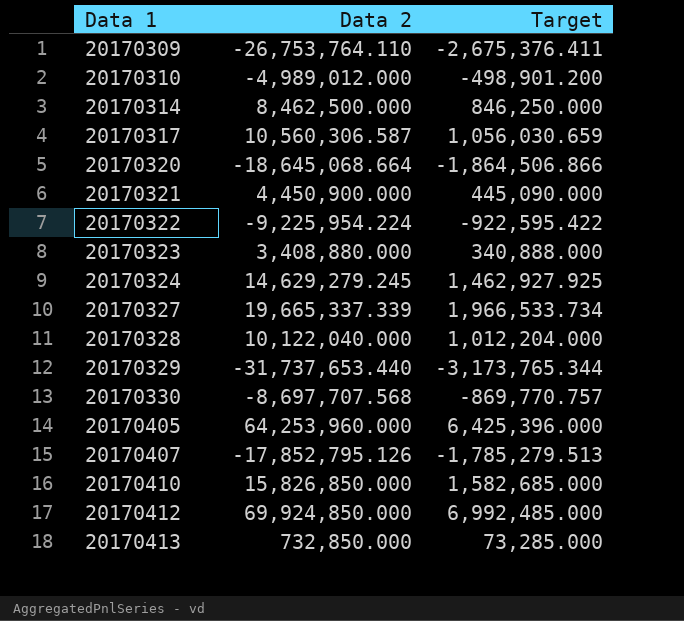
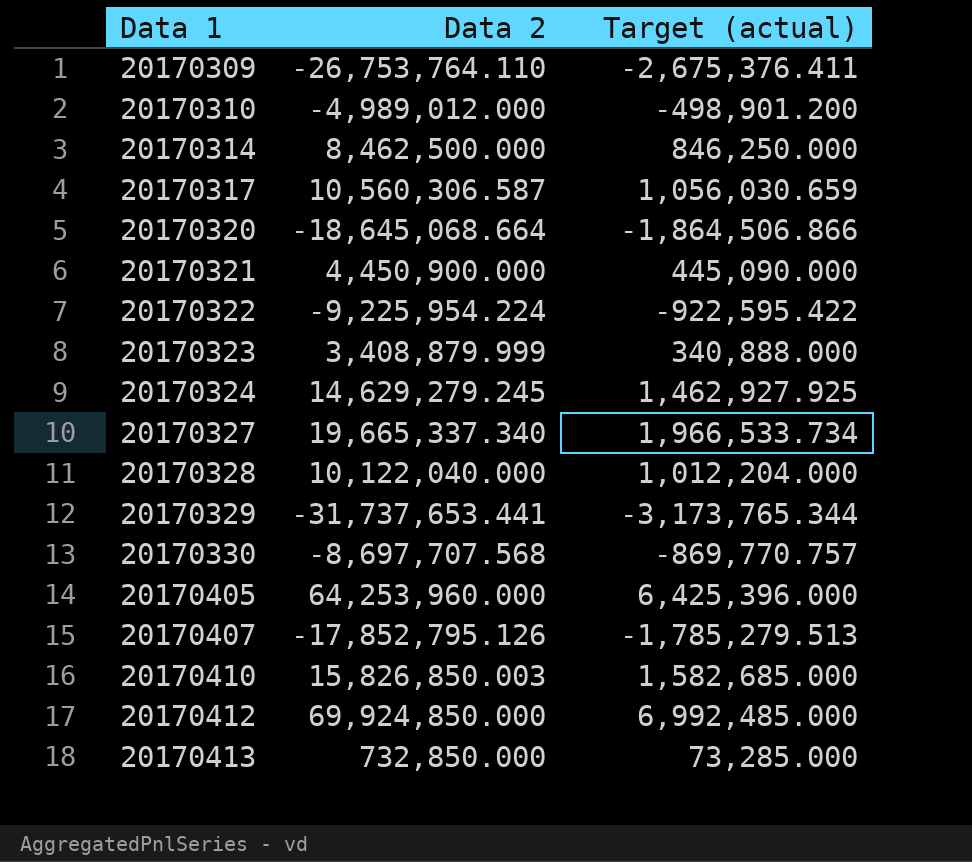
column name: Target -> Target (actual)
20170323 | Data 2: 3,408,880.000 -> 3,408,879.999
20170327 | Data 2: 19,665,337.339 -> 19,665,337.340
20170329 | Data 2: -31,737,653.440 -> -31,737,653.441
20170410 | Data 2: 15,826,850.000 -> 15,826,850.003

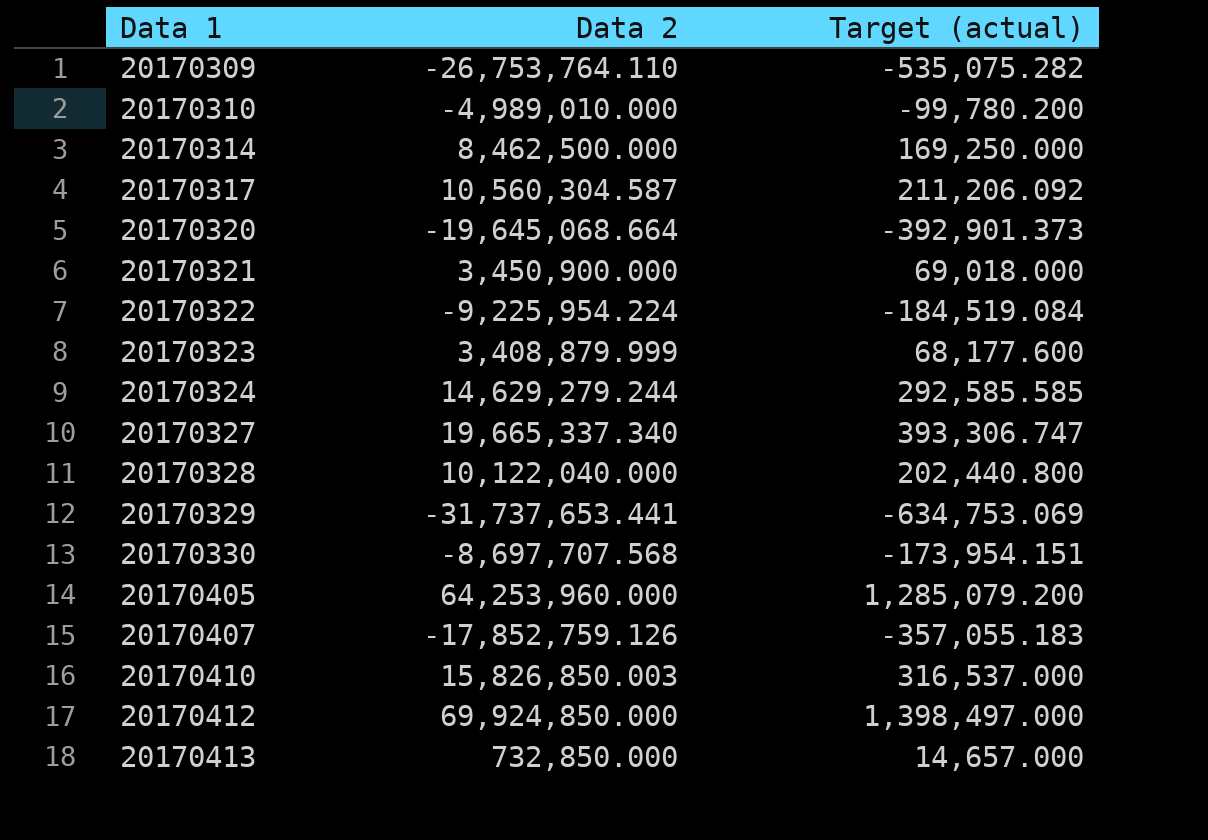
column Target (actual) | formula: [Data 2] * 0.1 -> [Data 2] * 0.02
20170310 | Data 2: -4,989,012.000 -> -4,989,010.000
20170317 | Data 2: 10,560,306.587 -> 10,560,304.587
20170320 | Data 2: -18,645,068.664 -> -19,645,068.664
20170321 | Data 2: 4,450,900.000 -> 3,450,900.000
20170324 | Data 2: 14,629,279.245 -> 14,629,279.244
20170407 | Data 2: -17,852,795.126 -> -17,852,759.126

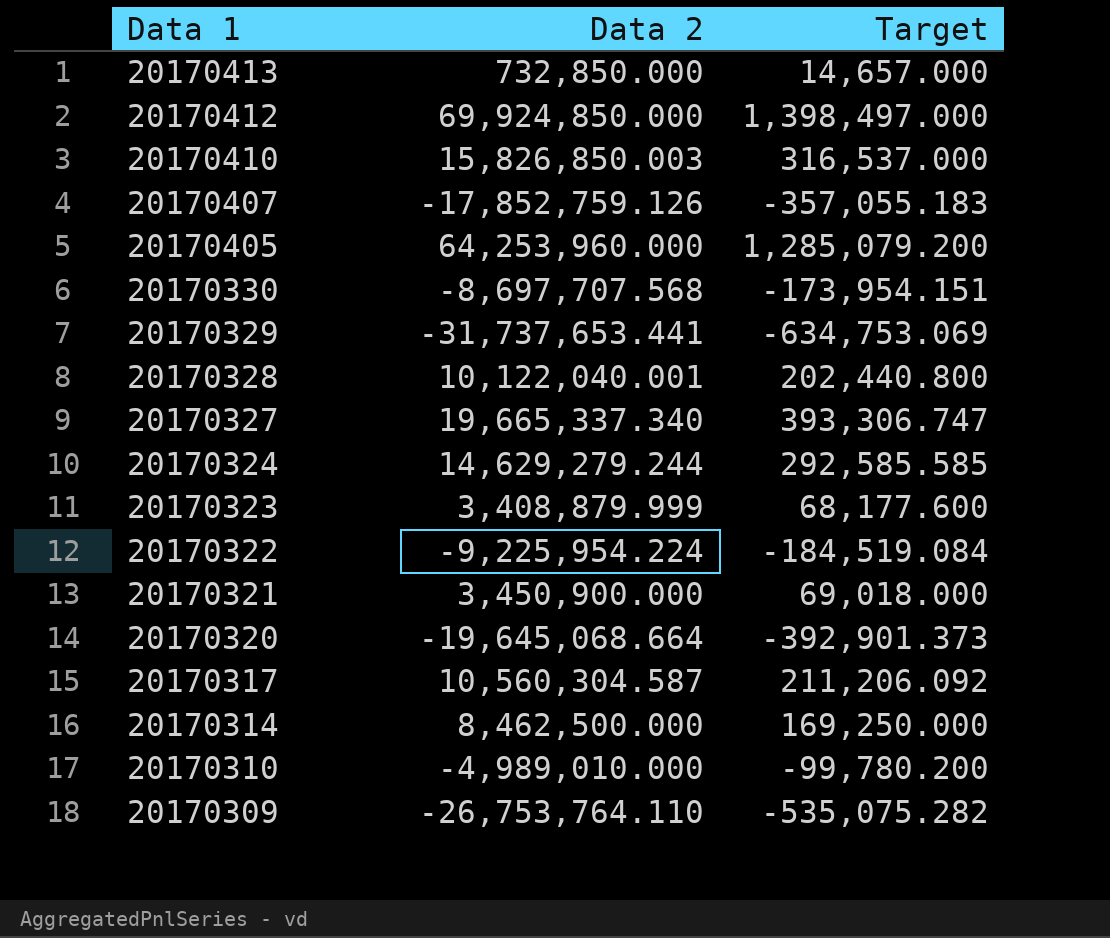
row order: Data 1 ascending -> Data 1 descending
column name: Target (actual) -> Target
20170328 | Data 2: 10,122,040.000 -> 10,122,040.001

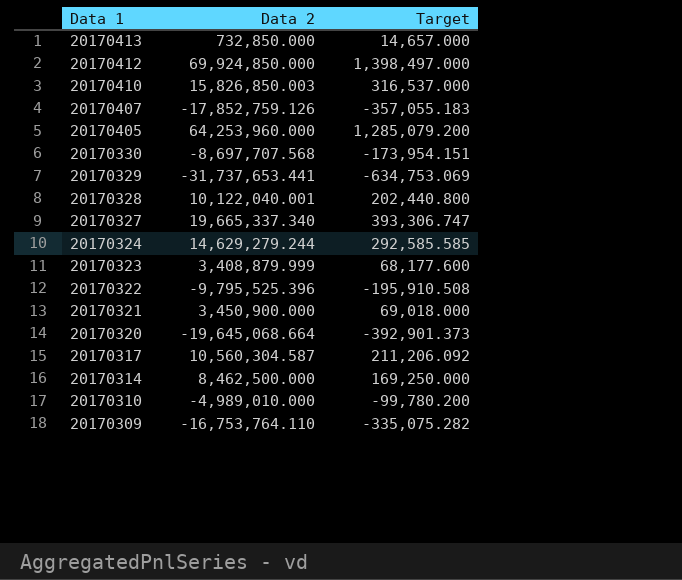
20170322 | Data 2: -9,225,954.224 -> -9,795,525.396
20170322 | Target: -184,519.084 -> -195,910.508
20170309 | Data 2: -26,753,764.110 -> -16,753,764.110
20170309 | Target: -535,075.282 -> -335,075.282

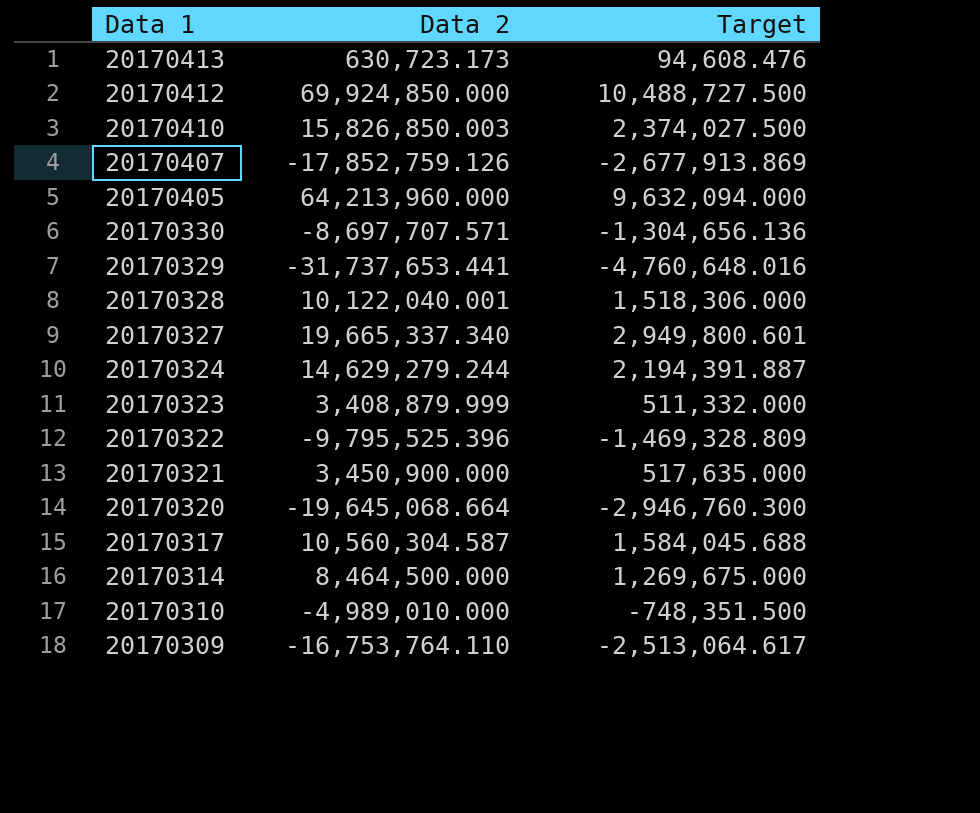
column Target | formula: [Data 2] * 0.02 -> [Data 2] * 0.15
20170413 | Data 2: 732,850.000 -> 630,723.173
20170405 | Data 2: 64,253,960.000 -> 64,213,960.000
20170330 | Data 2: -8,697,707.568 -> -8,697,707.571
20170314 | Data 2: 8,462,500.000 -> 8,464,500.000

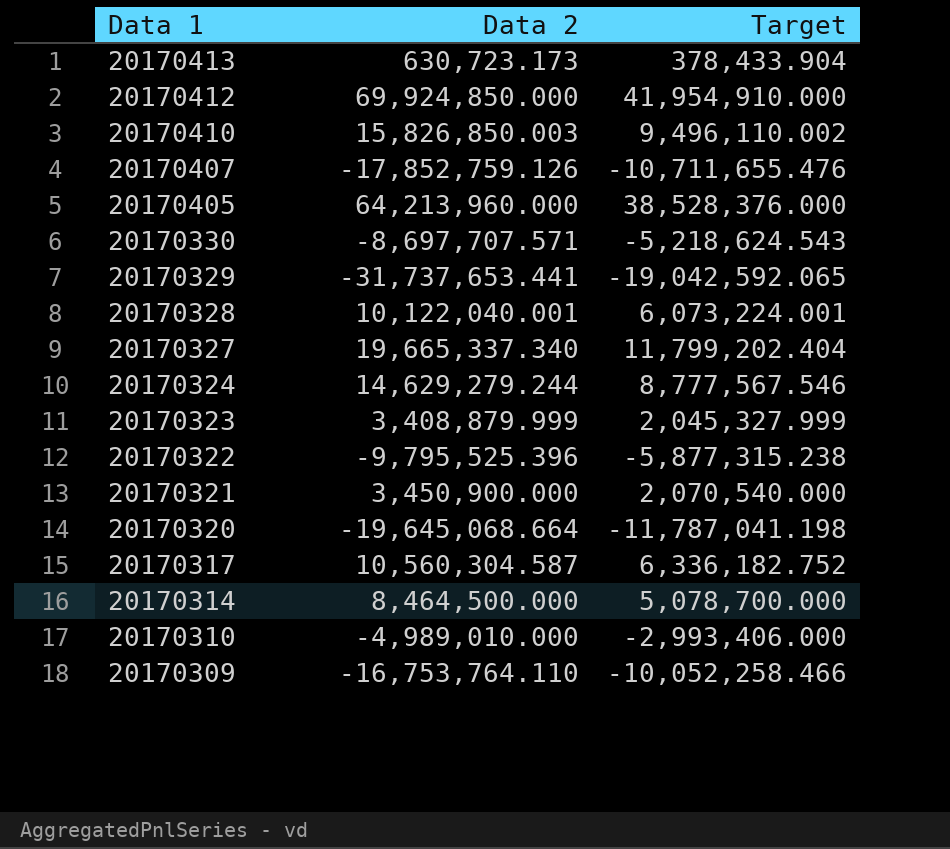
column Target | formula: [Data 2] * 0.15 -> [Data 2] * 0.6

